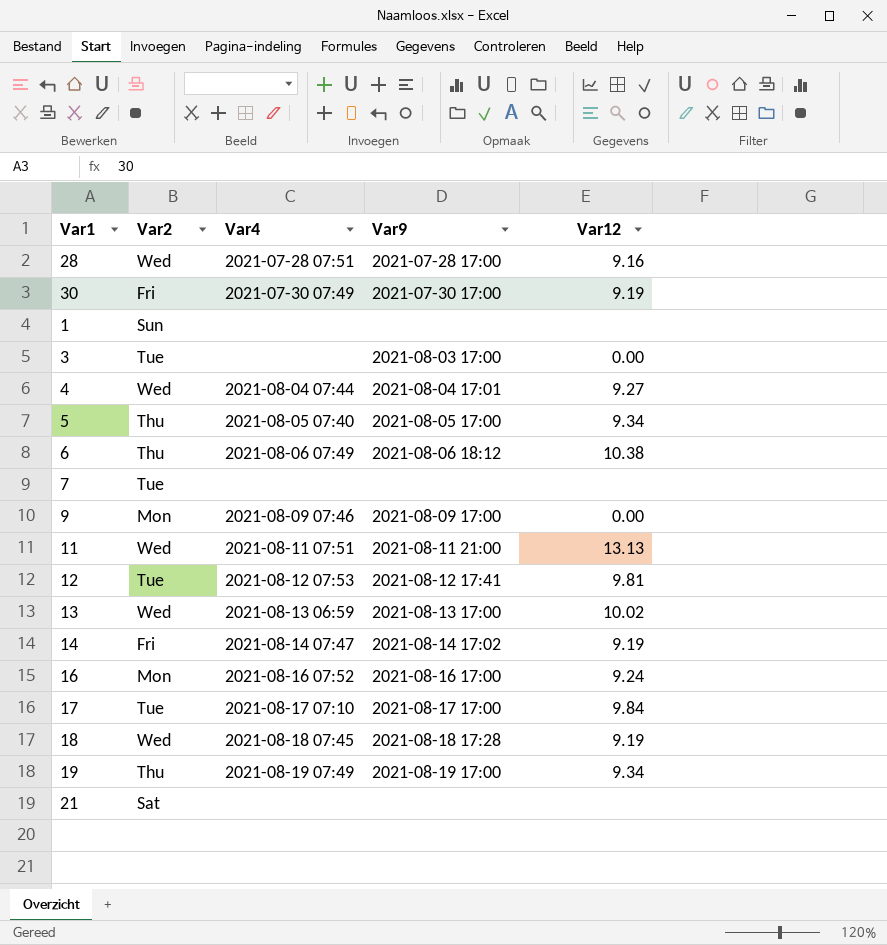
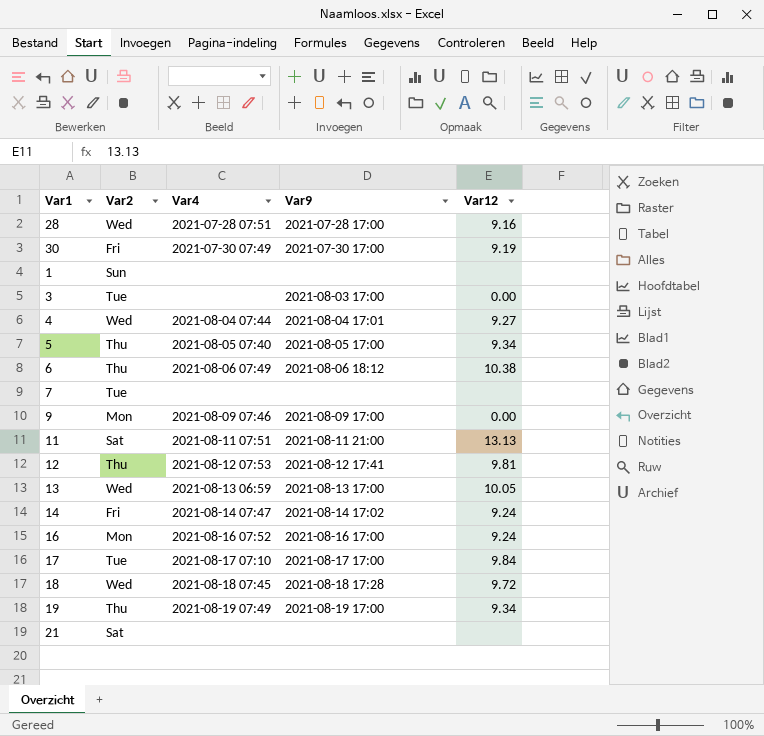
11 | Var2: Wed -> Sat
12 | Var2: Tue -> Thu
13 | Var12: 10.02 -> 10.05
14 | Var12: 9.19 -> 9.24
18 | Var12: 9.19 -> 9.72

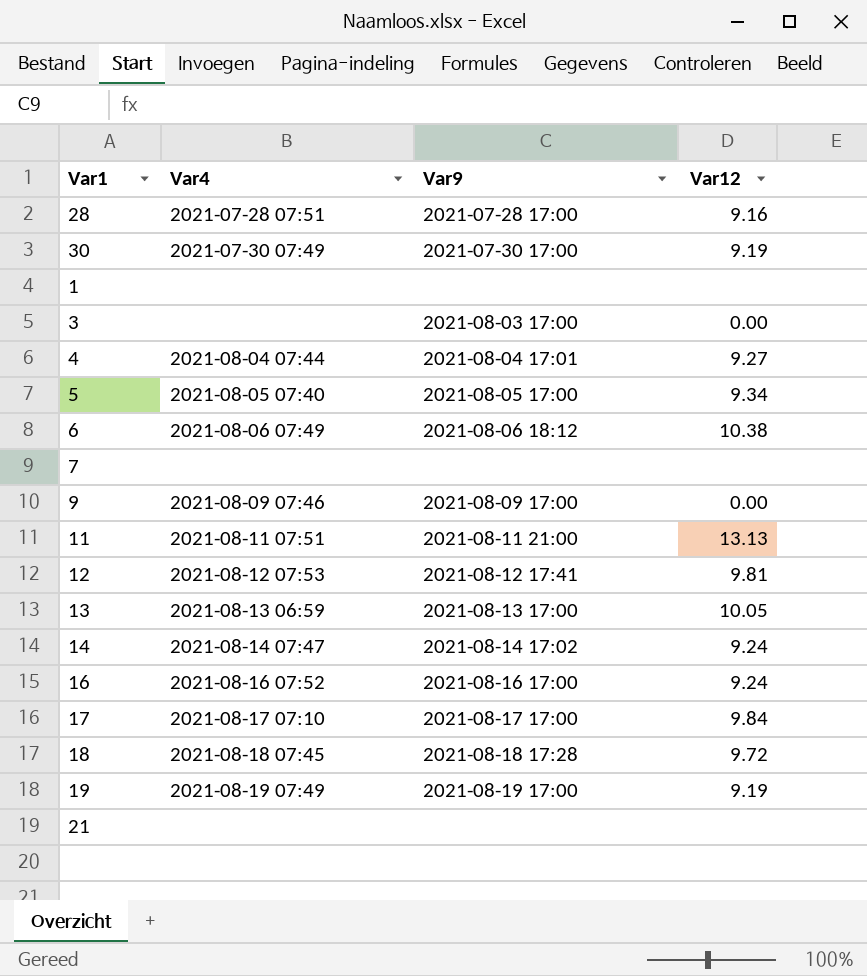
column Var2 | position: 2 -> none
19 | Var12: 9.34 -> 9.19

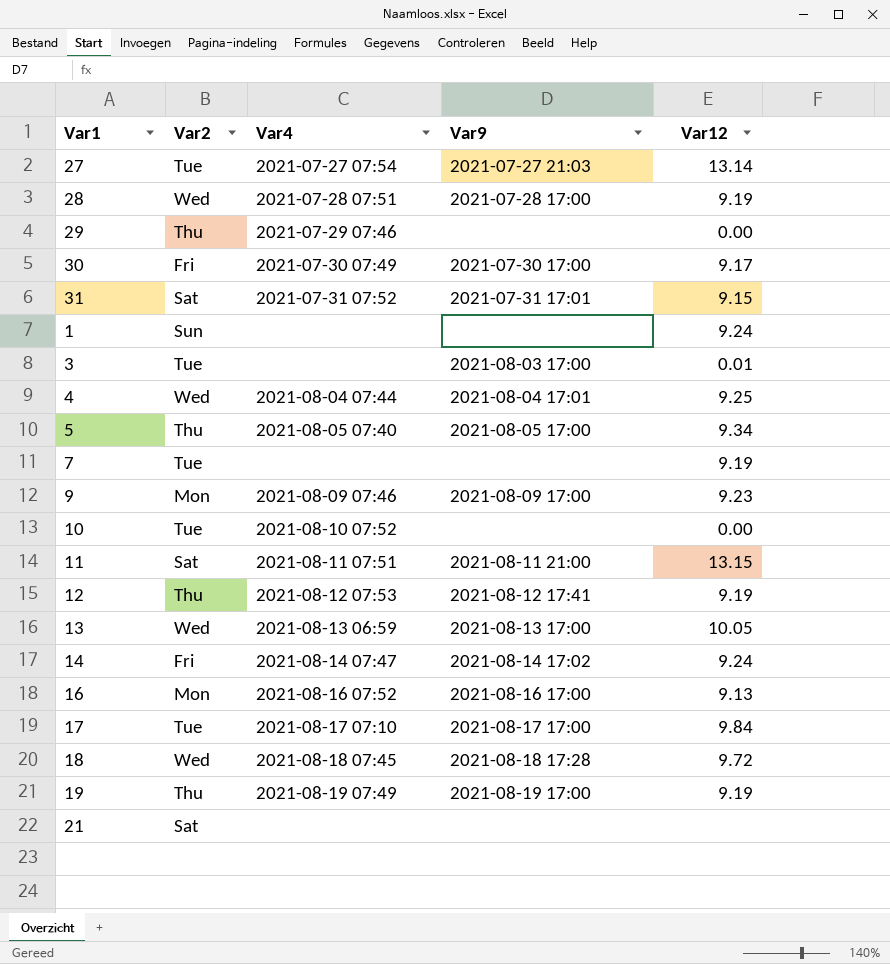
column Var2 | position: none -> 2
row 6: 2021-08-06 07:49 | 2021-08-06 18:12 | 10.38 -> none
row 27: none -> Tue | 2021-07-27 07:54 | 2021-07-27 21:03 | 13.14
28 | Var12: 9.16 -> 9.19
row 29: none -> Thu | 2021-07-29 07:46 | none | 0.00
30 | Var12: 9.19 -> 9.17
row 31: none -> Sat | 2021-07-31 07:52 | 2021-07-31 17:01 | 9.15
1 | Var12: none -> 9.24
3 | Var12: 0.00 -> 0.01
4 | Var12: 9.27 -> 9.25
7 | Var12: none -> 9.19
9 | Var12: 0.00 -> 9.23
row 10: none -> Tue | 2021-08-10 07:52 | none | 0.00
11 | Var12: 13.13 -> 13.15
12 | Var12: 9.81 -> 9.19
16 | Var12: 9.24 -> 9.13

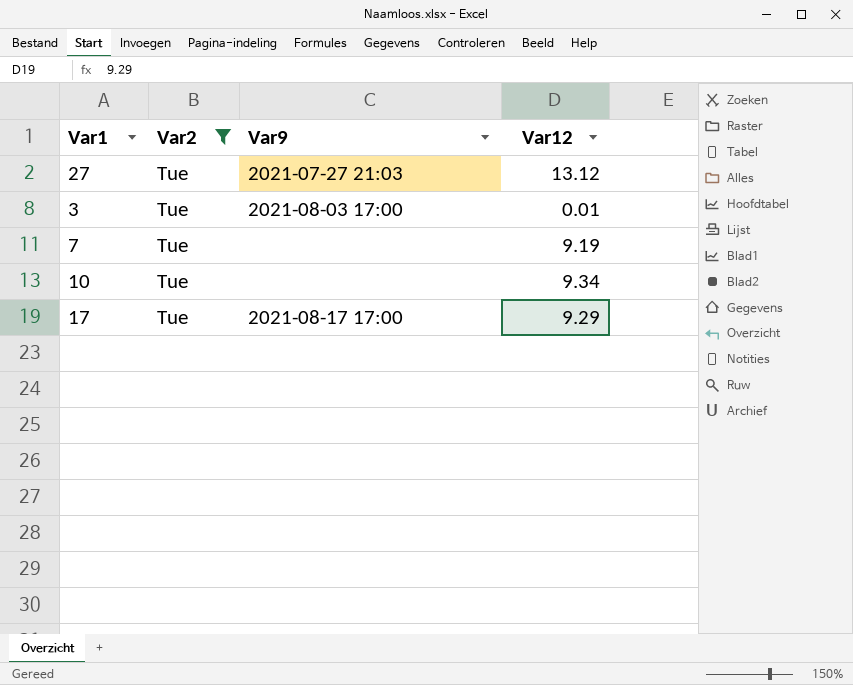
filter: none -> Var2 = Tue
column Var4 | position: 3 -> none
27 | Var12: 13.14 -> 13.12
10 | Var12: 0.00 -> 9.34
17 | Var12: 9.84 -> 9.29

